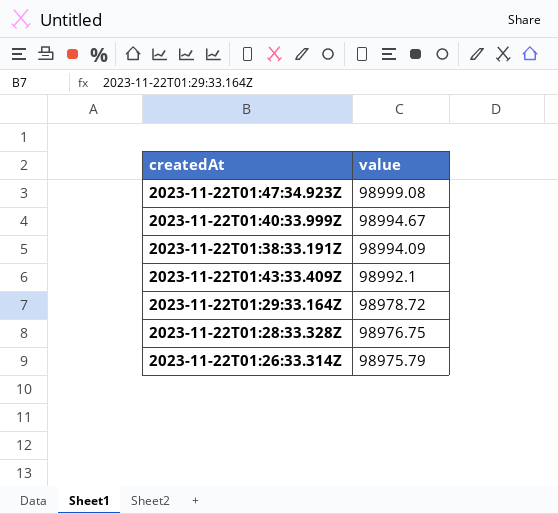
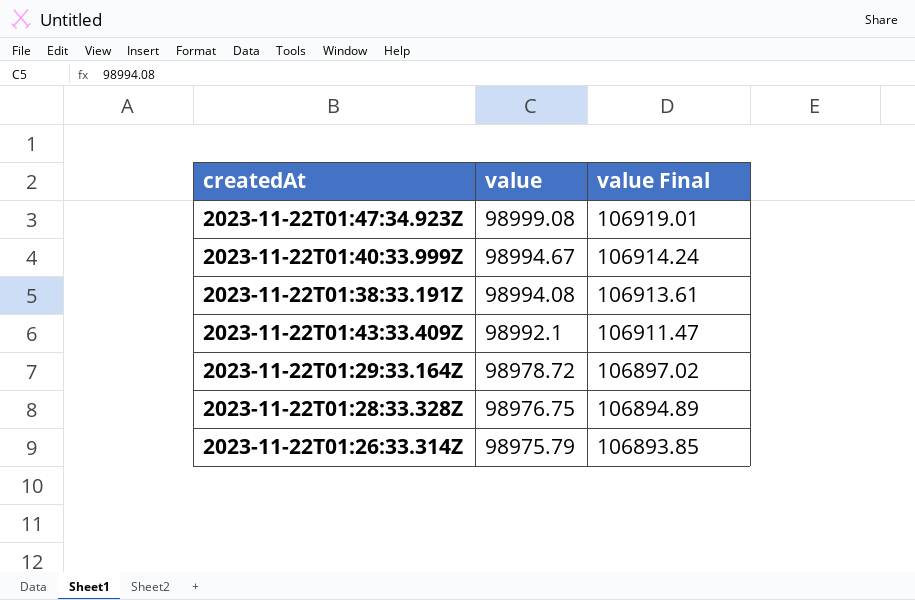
column value Final | formula: none -> [value] * 1.08
2023-11-22T01:38:33.191Z | value: 98994.09 -> 98994.08

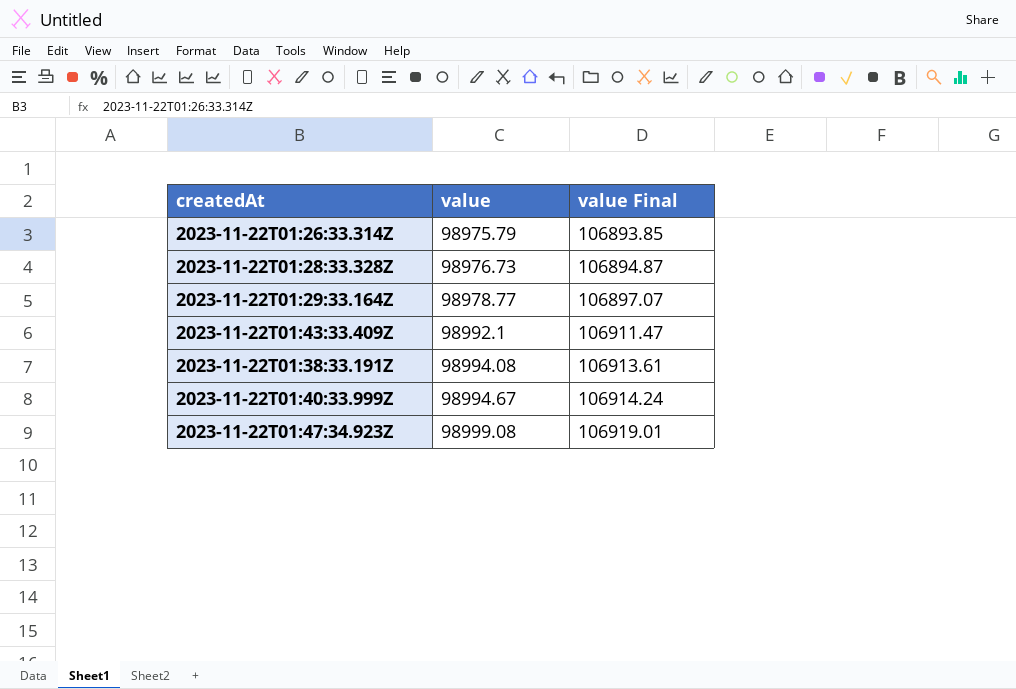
row order: value descending -> value ascending
2023-11-22T01:28:33.328Z | value: 98976.75 -> 98976.73
2023-11-22T01:28:33.328Z | value Final: 106894.89 -> 106894.87
2023-11-22T01:29:33.164Z | value: 98978.72 -> 98978.77
2023-11-22T01:29:33.164Z | value Final: 106897.02 -> 106897.07

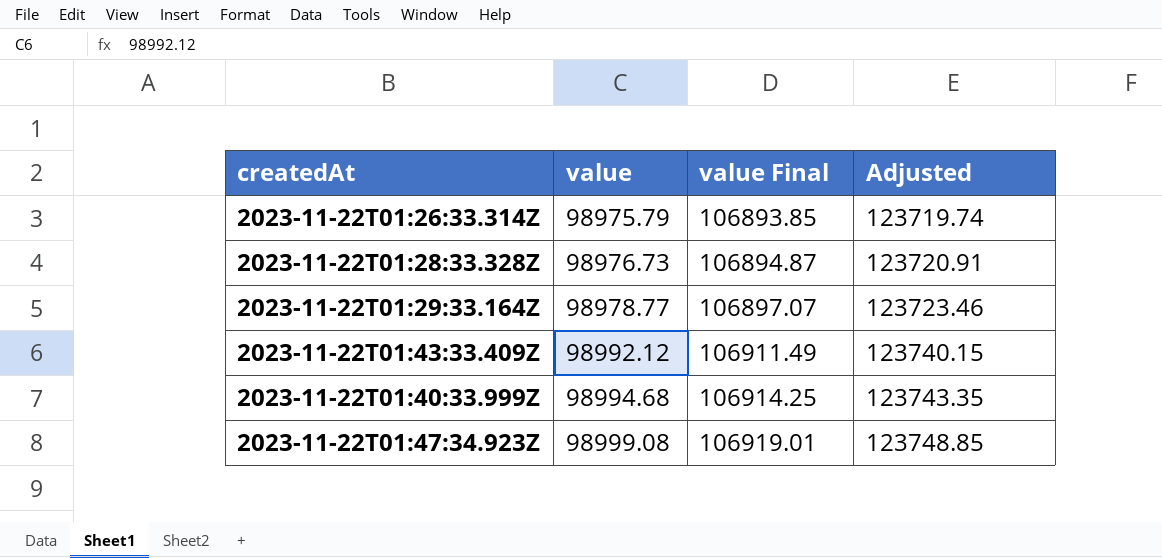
column Adjusted | formula: none -> [value] * 1.25
row 2023-11-22T01:38:33.191Z: 98994.08 | 106913.61 -> none
2023-11-22T01:43:33.409Z | value: 98992.1 -> 98992.12
2023-11-22T01:43:33.409Z | value Final: 106911.47 -> 106911.49
2023-11-22T01:40:33.999Z | value: 98994.67 -> 98994.68
2023-11-22T01:40:33.999Z | value Final: 106914.24 -> 106914.25

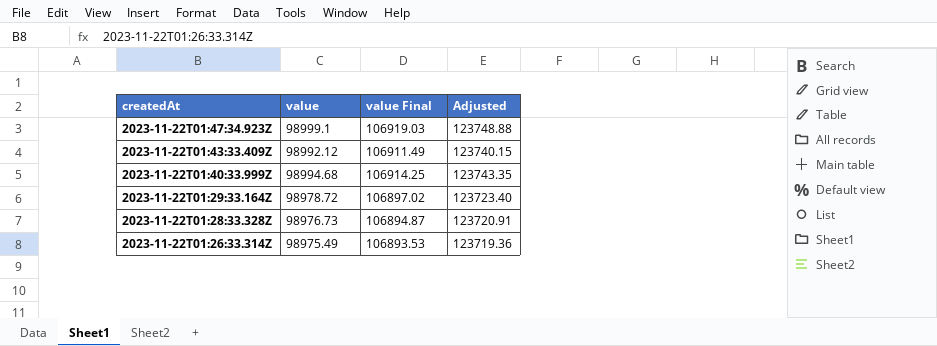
row order: value ascending -> createdAt descending
2023-11-22T01:47:34.923Z | value: 98999.08 -> 98999.1
2023-11-22T01:47:34.923Z | value Final: 106919.01 -> 106919.03
2023-11-22T01:47:34.923Z | Adjusted: 123748.85 -> 123748.88
2023-11-22T01:29:33.164Z | value: 98978.77 -> 98978.72
2023-11-22T01:29:33.164Z | value Final: 106897.07 -> 106897.02
2023-11-22T01:29:33.164Z | Adjusted: 123723.46 -> 123723.40
2023-11-22T01:26:33.314Z | value: 98975.79 -> 98975.49
2023-11-22T01:26:33.314Z | value Final: 106893.85 -> 106893.53
2023-11-22T01:26:33.314Z | Adjusted: 123719.74 -> 123719.36

